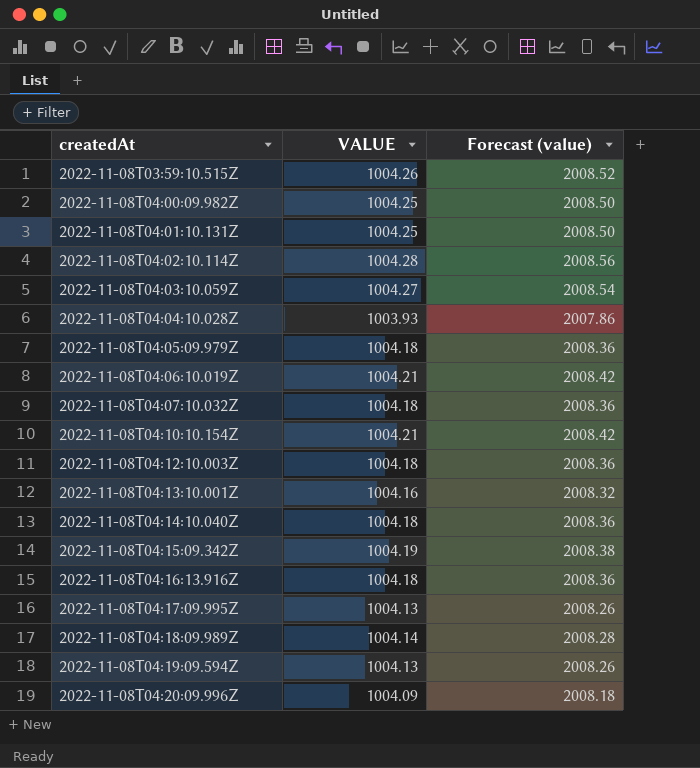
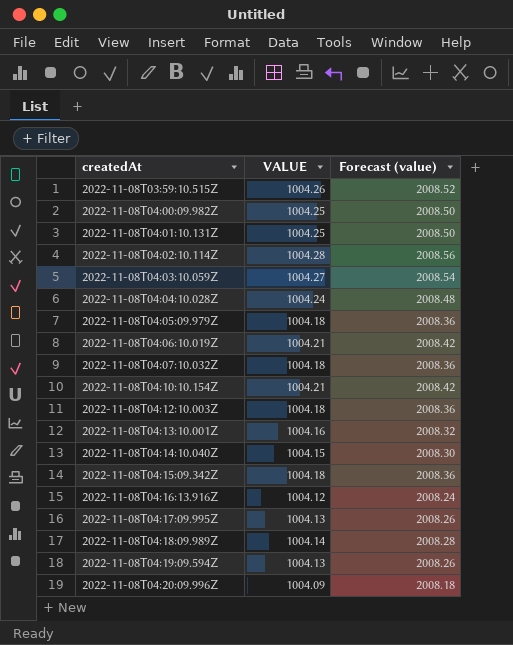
2022-11-08T04:04:10.028Z | VALUE: 1003.93 -> 1004.24
2022-11-08T04:04:10.028Z | Forecast (value): 2007.86 -> 2008.48
2022-11-08T04:14:10.040Z | VALUE: 1004.18 -> 1004.15
2022-11-08T04:14:10.040Z | Forecast (value): 2008.36 -> 2008.30
2022-11-08T04:15:09.342Z | VALUE: 1004.19 -> 1004.18
2022-11-08T04:15:09.342Z | Forecast (value): 2008.38 -> 2008.36
2022-11-08T04:16:13.916Z | VALUE: 1004.18 -> 1004.12
2022-11-08T04:16:13.916Z | Forecast (value): 2008.36 -> 2008.24

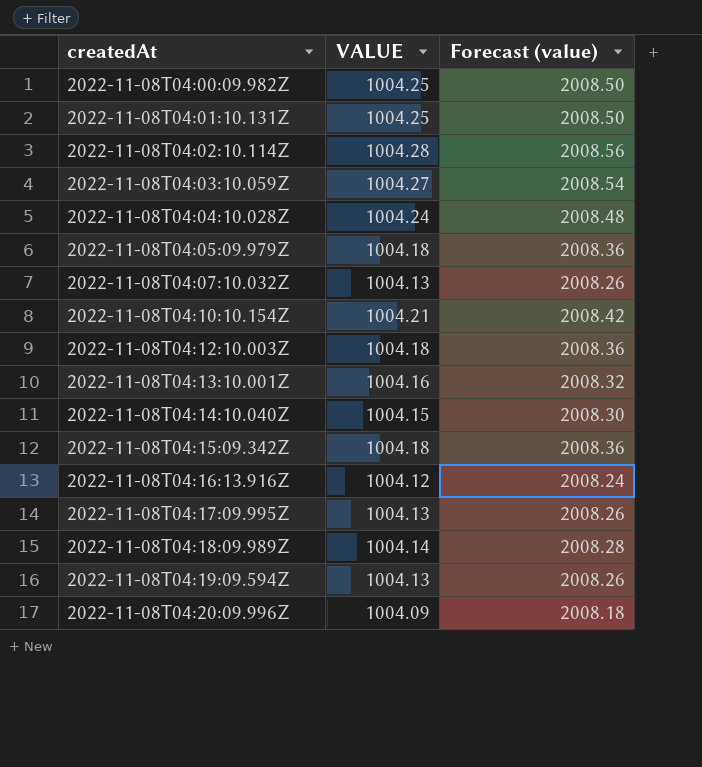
row 2022-11-08T03:59:10.515Z: 1004.26 | 2008.52 -> none
row 2022-11-08T04:06:10.019Z: 1004.21 | 2008.42 -> none
2022-11-08T04:07:10.032Z | VALUE: 1004.18 -> 1004.13
2022-11-08T04:07:10.032Z | Forecast (value): 2008.36 -> 2008.26

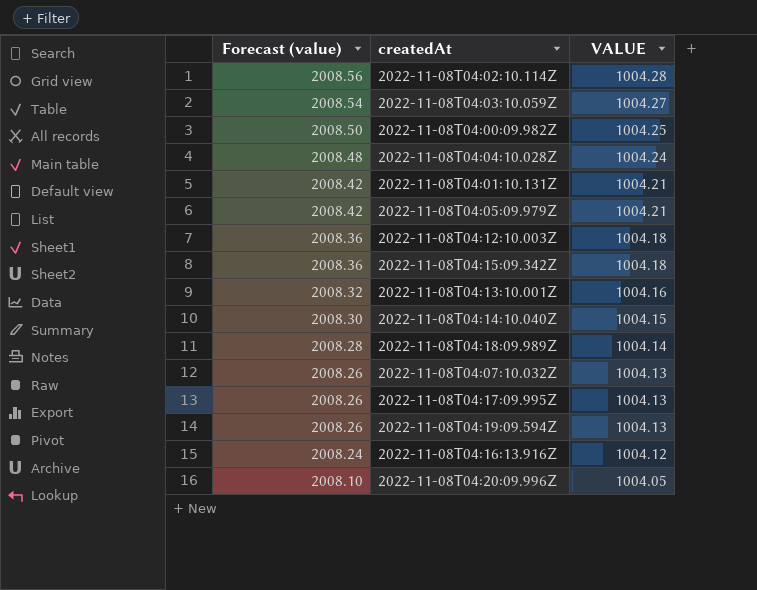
row order: createdAt ascending -> Forecast (value) descending
column Forecast (value) | position: 3 -> 1
row 2022-11-08T04:10:10.154Z: 1004.21 | 2008.42 -> none
2022-11-08T04:01:10.131Z | Forecast (value): 2008.50 -> 2008.42
2022-11-08T04:01:10.131Z | VALUE: 1004.25 -> 1004.21
2022-11-08T04:05:09.979Z | Forecast (value): 2008.36 -> 2008.42
2022-11-08T04:05:09.979Z | VALUE: 1004.18 -> 1004.21
2022-11-08T04:20:09.996Z | Forecast (value): 2008.18 -> 2008.10
2022-11-08T04:20:09.996Z | VALUE: 1004.09 -> 1004.05

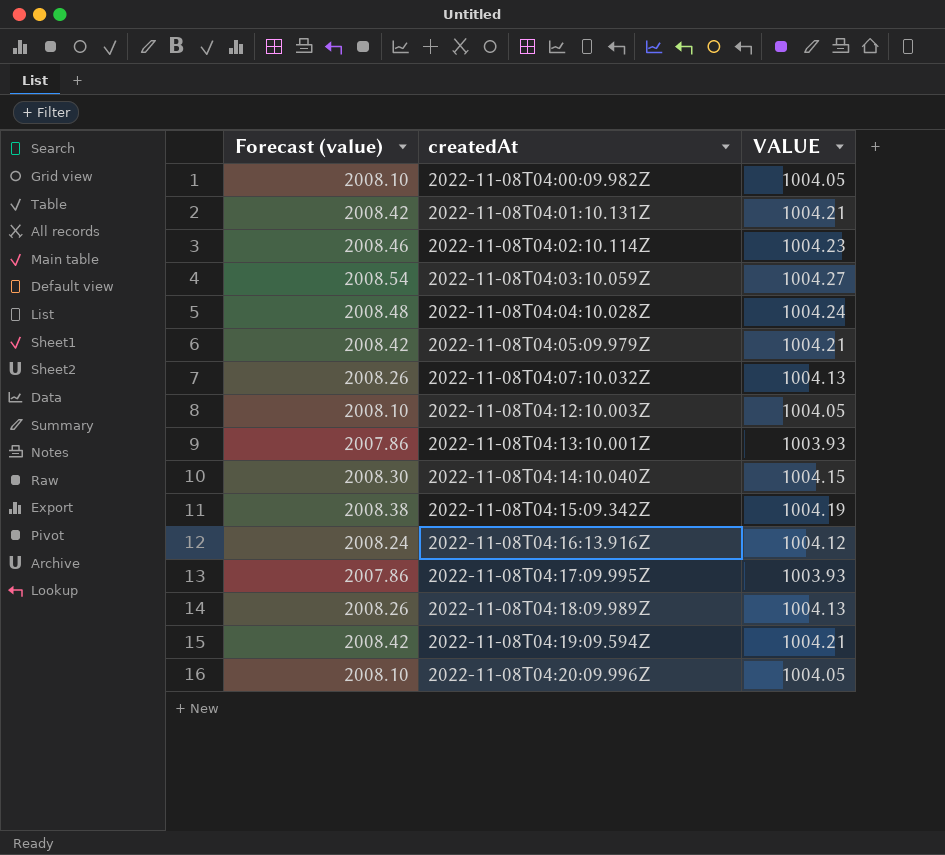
row order: Forecast (value) descending -> createdAt ascending
2022-11-08T04:00:09.982Z | Forecast (value): 2008.50 -> 2008.10
2022-11-08T04:00:09.982Z | VALUE: 1004.25 -> 1004.05
2022-11-08T04:02:10.114Z | Forecast (value): 2008.56 -> 2008.46
2022-11-08T04:02:10.114Z | VALUE: 1004.28 -> 1004.23
2022-11-08T04:12:10.003Z | Forecast (value): 2008.36 -> 2008.10
2022-11-08T04:12:10.003Z | VALUE: 1004.18 -> 1004.05
2022-11-08T04:13:10.001Z | Forecast (value): 2008.32 -> 2007.86
2022-11-08T04:13:10.001Z | VALUE: 1004.16 -> 1003.93
2022-11-08T04:15:09.342Z | Forecast (value): 2008.36 -> 2008.38
2022-11-08T04:15:09.342Z | VALUE: 1004.18 -> 1004.19
2022-11-08T04:17:09.995Z | Forecast (value): 2008.26 -> 2007.86
2022-11-08T04:17:09.995Z | VALUE: 1004.13 -> 1003.93
2022-11-08T04:18:09.989Z | Forecast (value): 2008.28 -> 2008.26
2022-11-08T04:18:09.989Z | VALUE: 1004.14 -> 1004.13
2022-11-08T04:19:09.594Z | Forecast (value): 2008.26 -> 2008.42
2022-11-08T04:19:09.594Z | VALUE: 1004.13 -> 1004.21

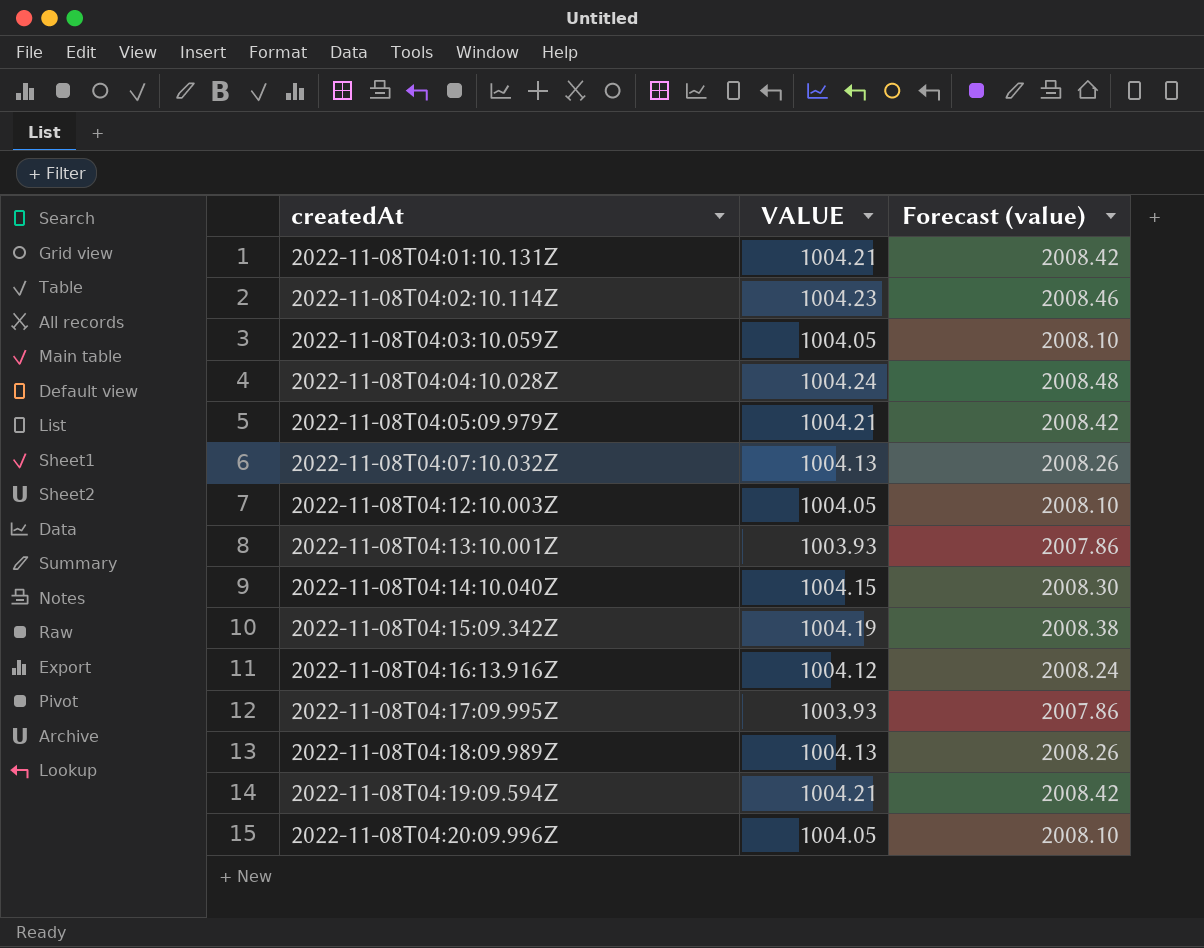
column Forecast (value) | position: 1 -> 3
row 2022-11-08T04:00:09.982Z: 2008.10 | 1004.05 -> none
2022-11-08T04:03:10.059Z | VALUE: 1004.27 -> 1004.05
2022-11-08T04:03:10.059Z | Forecast (value): 2008.54 -> 2008.10

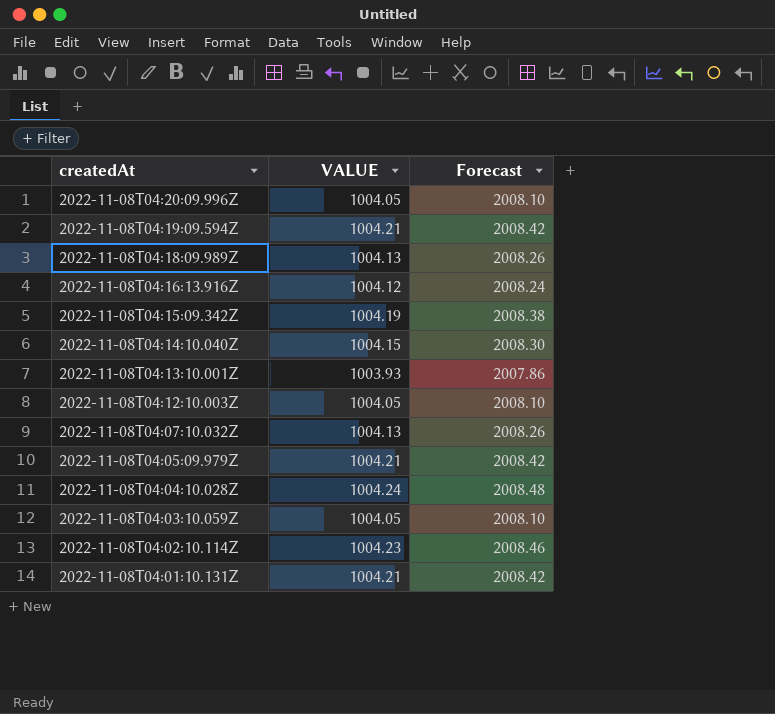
row order: createdAt ascending -> createdAt descending
column name: Forecast (value) -> Forecast
row 2022-11-08T04:17:09.995Z: 1003.93 | 2007.86 -> none

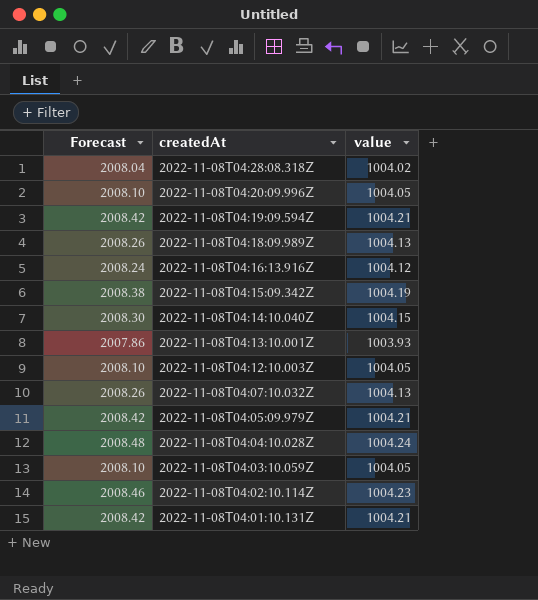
column Forecast | position: 3 -> 1
column name: VALUE -> value
row 2022-11-08T04:28:08.318Z: none -> 2008.04 | 1004.02

